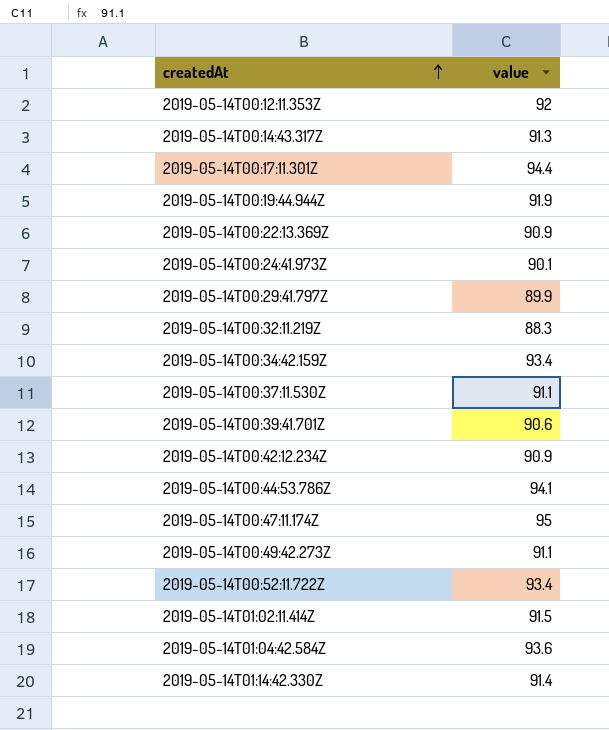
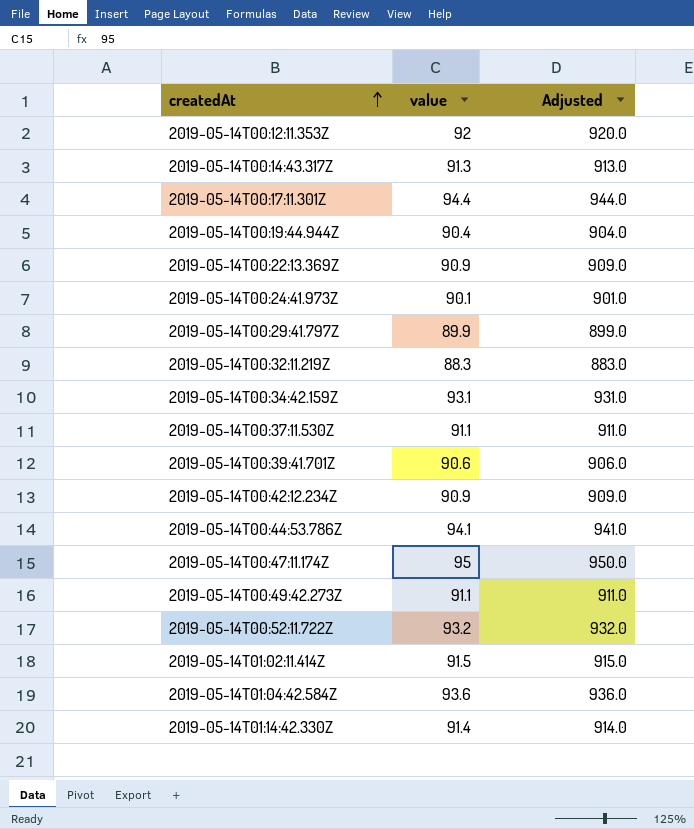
column Adjusted | formula: none -> [value] * 10
2019-05-14T00:19:44.944Z | value: 91.9 -> 90.4
2019-05-14T00:34:42.159Z | value: 93.4 -> 93.1
2019-05-14T00:52:11.722Z | value: 93.4 -> 93.2

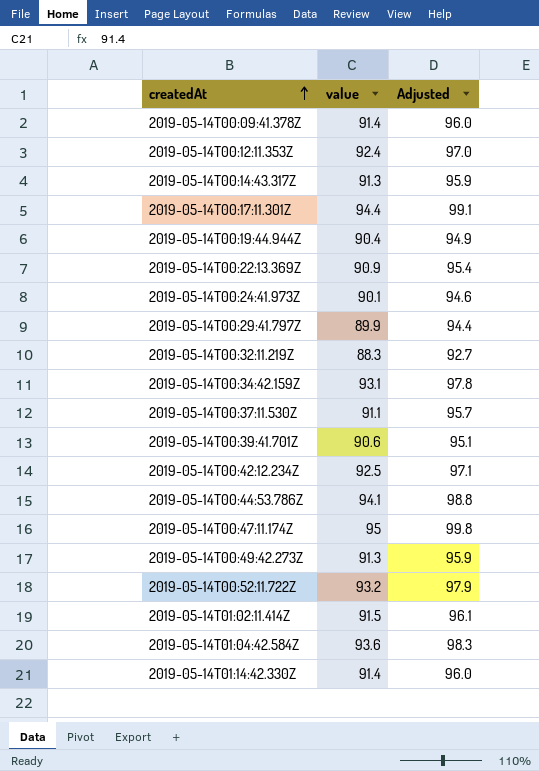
column Adjusted | formula: [value] * 10 -> [value] * 1.05
row 2019-05-14T00:09:41.378Z: none -> 91.4 | 96.0
2019-05-14T00:12:11.353Z | value: 92 -> 92.4
2019-05-14T00:42:12.234Z | value: 90.9 -> 92.5
2019-05-14T00:49:42.273Z | value: 91.1 -> 91.3

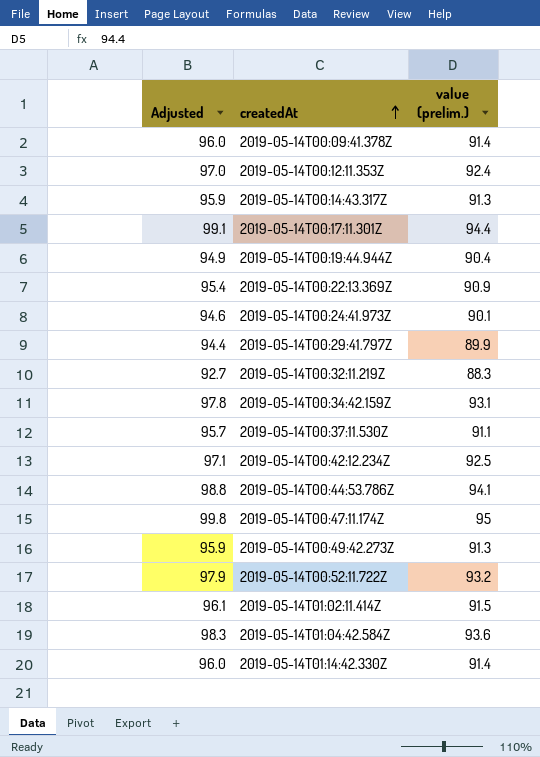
column Adjusted | position: 3 -> 1
column name: value -> value (prelim.)
row 2019-05-14T00:39:41.701Z: 90.6 | 95.1 -> none

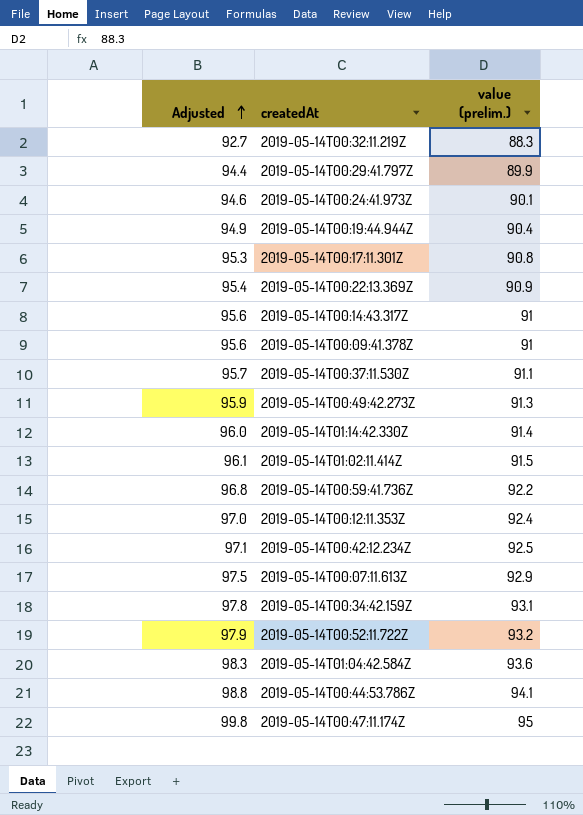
row order: createdAt ascending -> Adjusted ascending
2019-05-14T00:17:11.301Z | Adjusted: 99.1 -> 95.3
2019-05-14T00:17:11.301Z | value (prelim.): 94.4 -> 90.8
2019-05-14T00:14:43.317Z | Adjusted: 95.9 -> 95.6
2019-05-14T00:14:43.317Z | value (prelim.): 91.3 -> 91
2019-05-14T00:09:41.378Z | Adjusted: 96.0 -> 95.6
2019-05-14T00:09:41.378Z | value (prelim.): 91.4 -> 91
row 2019-05-14T00:59:41.736Z: none -> 96.8 | 92.2
row 2019-05-14T00:07:11.613Z: none -> 97.5 | 92.9

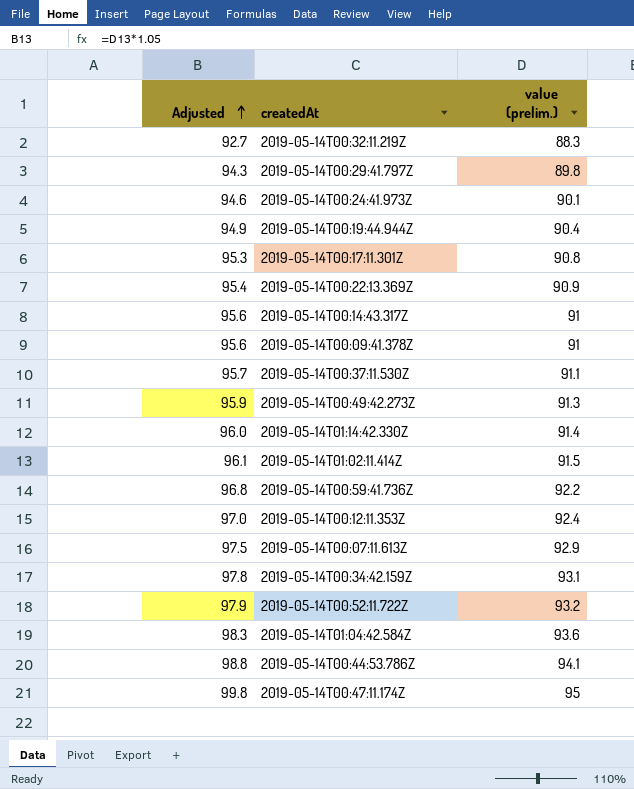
row 2019-05-14T00:42:12.234Z: 97.1 | 92.5 -> none
2019-05-14T00:29:41.797Z | Adjusted: 94.4 -> 94.3
2019-05-14T00:29:41.797Z | value (prelim.): 89.9 -> 89.8

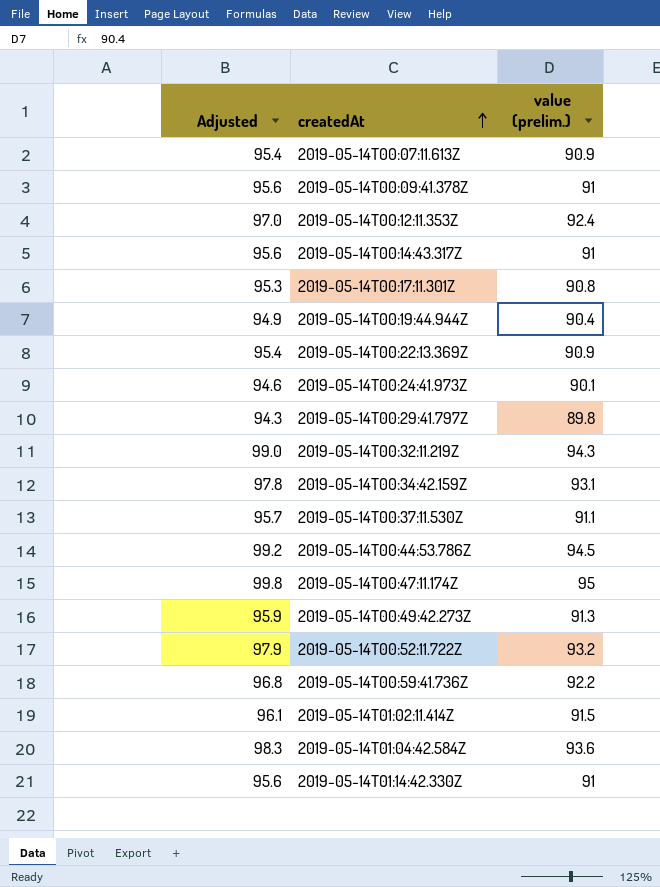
row order: Adjusted ascending -> createdAt ascending
2019-05-14T00:07:11.613Z | Adjusted: 97.5 -> 95.4
2019-05-14T00:07:11.613Z | value (prelim.): 92.9 -> 90.9
2019-05-14T00:32:11.219Z | Adjusted: 92.7 -> 99.0
2019-05-14T00:32:11.219Z | value (prelim.): 88.3 -> 94.3
2019-05-14T00:44:53.786Z | Adjusted: 98.8 -> 99.2
2019-05-14T00:44:53.786Z | value (prelim.): 94.1 -> 94.5
2019-05-14T01:14:42.330Z | Adjusted: 96.0 -> 95.6
2019-05-14T01:14:42.330Z | value (prelim.): 91.4 -> 91

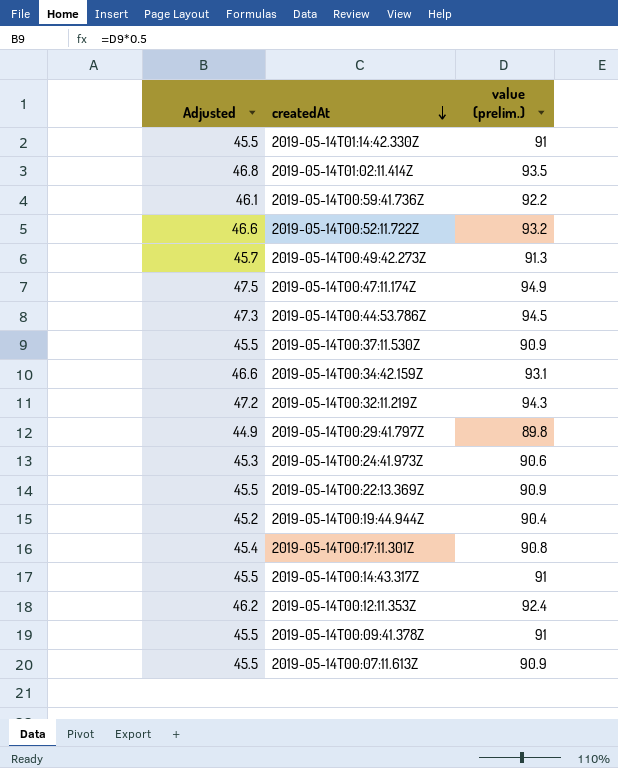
row order: createdAt ascending -> createdAt descending
column Adjusted | formula: [value (prelim.)] * 1.05 -> [value (prelim.)] * 0.5
row 2019-05-14T01:04:42.584Z: 98.3 | 93.6 -> none
2019-05-14T01:02:11.414Z | value (prelim.): 91.5 -> 93.5
2019-05-14T00:47:11.174Z | value (prelim.): 95 -> 94.9
2019-05-14T00:37:11.530Z | value (prelim.): 91.1 -> 90.9
2019-05-14T00:24:41.973Z | value (prelim.): 90.1 -> 90.6

